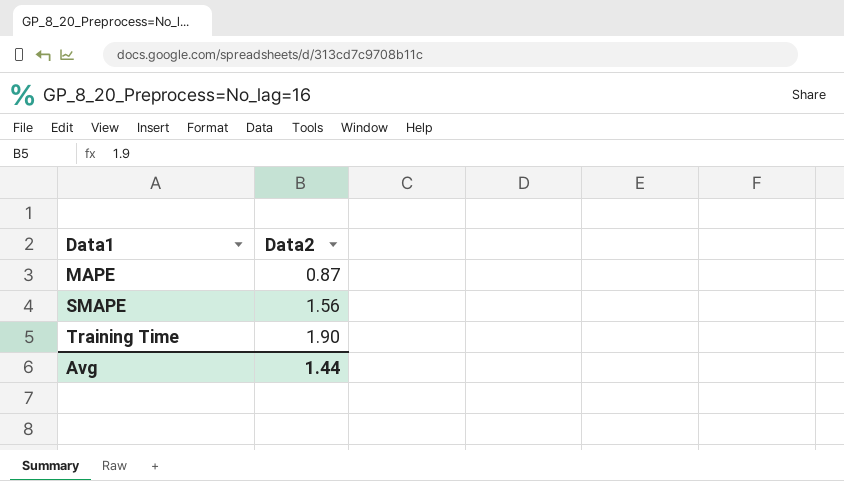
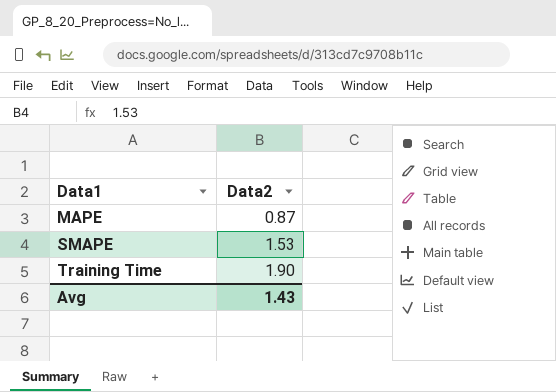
SMAPE | Data2: 1.56 -> 1.53
Avg | Data2: 1.44 -> 1.43

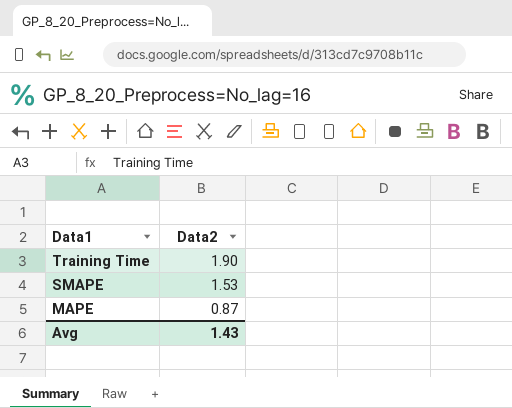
row order: Data1 ascending -> Data1 descending

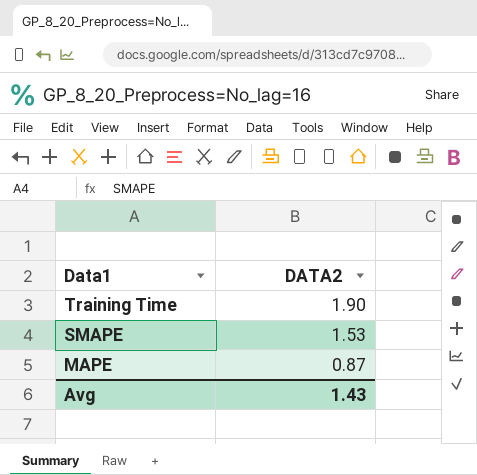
column name: Data2 -> DATA2

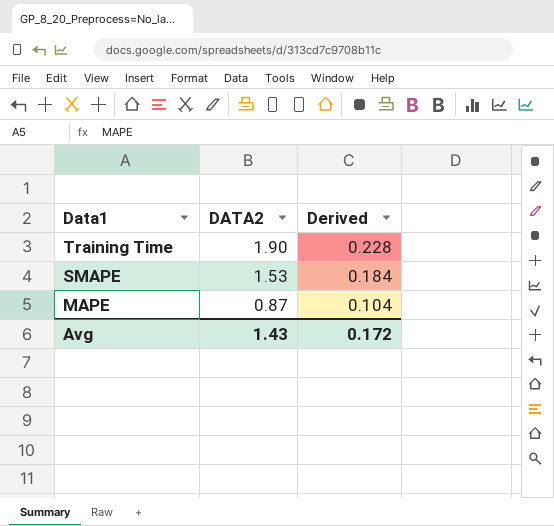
column Derived | formula: none -> [DATA2] * 0.12

